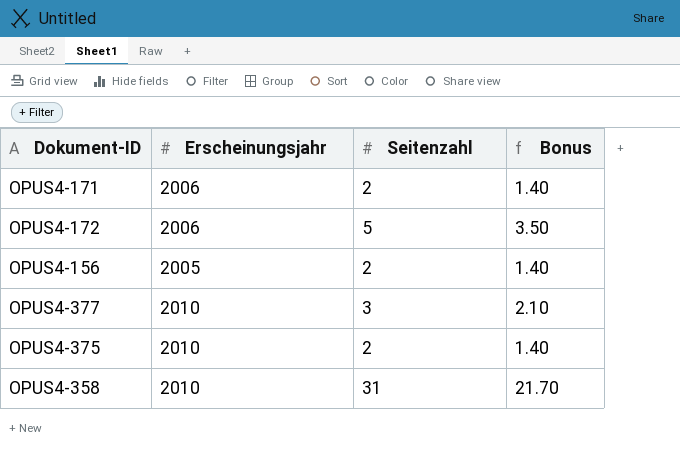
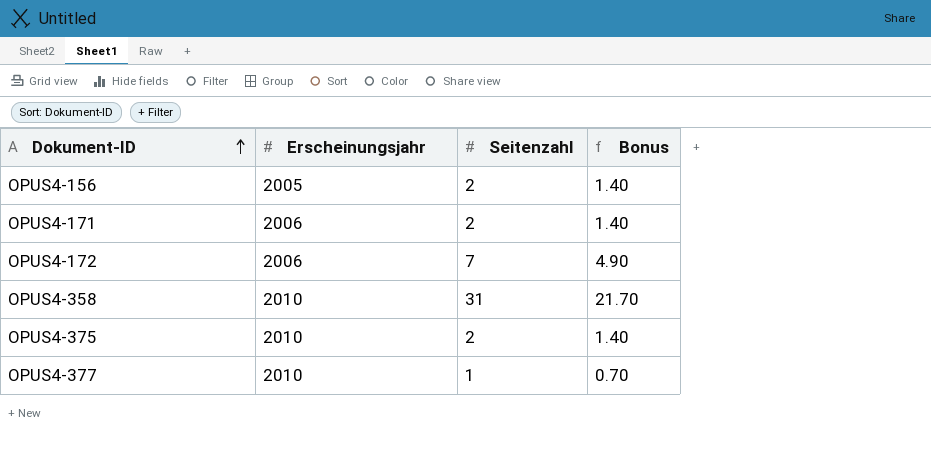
row order: none -> Dokument-ID ascending
OPUS4-172 | Seitenzahl: 5 -> 7
OPUS4-172 | Bonus: 3.50 -> 4.90
OPUS4-377 | Seitenzahl: 3 -> 1
OPUS4-377 | Bonus: 2.10 -> 0.70

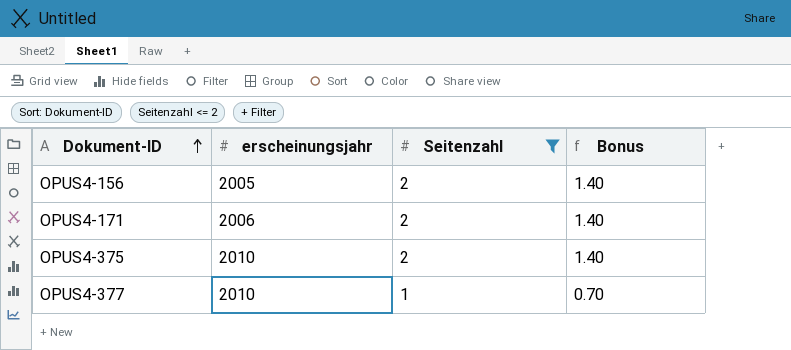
filter: none -> Seitenzahl <= 2
column name: Erscheinungsjahr -> erscheinungsjahr

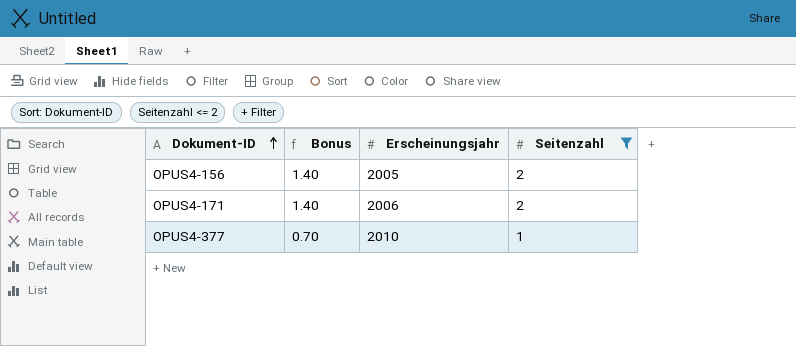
column Bonus | position: 4 -> 2
column name: erscheinungsjahr -> Erscheinungsjahr
row OPUS4-375: 2010 | 2 | 1.40 -> none

